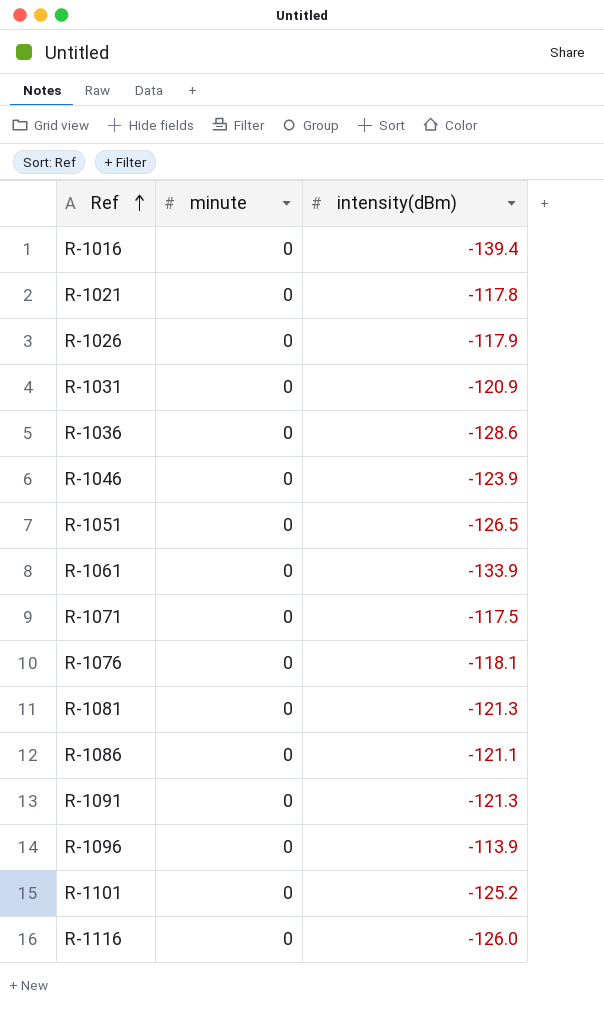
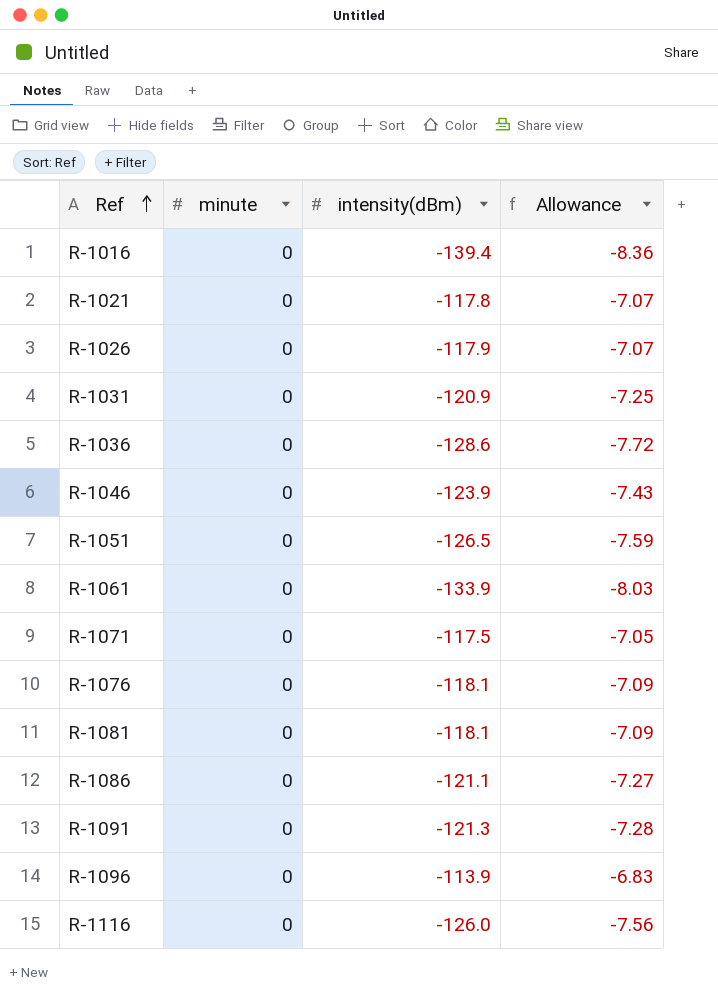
column Allowance | formula: none -> [intensity(dBm)] * 0.06
row R-1101: 0 | -125.2 -> none
R-1081 | intensity(dBm): -121.3 -> -118.1

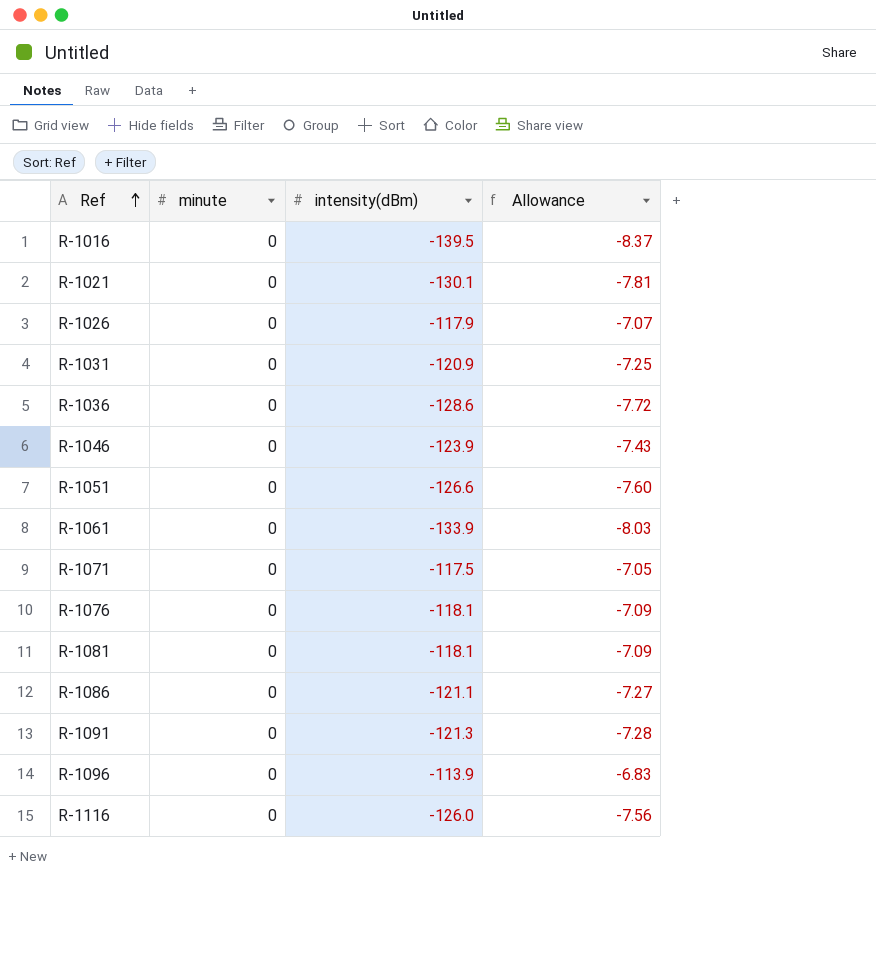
R-1016 | intensity(dBm): -139.4 -> -139.5
R-1016 | Allowance: -8.36 -> -8.37
R-1021 | intensity(dBm): -117.8 -> -130.1
R-1021 | Allowance: -7.07 -> -7.81
R-1051 | intensity(dBm): -126.5 -> -126.6
R-1051 | Allowance: -7.59 -> -7.60

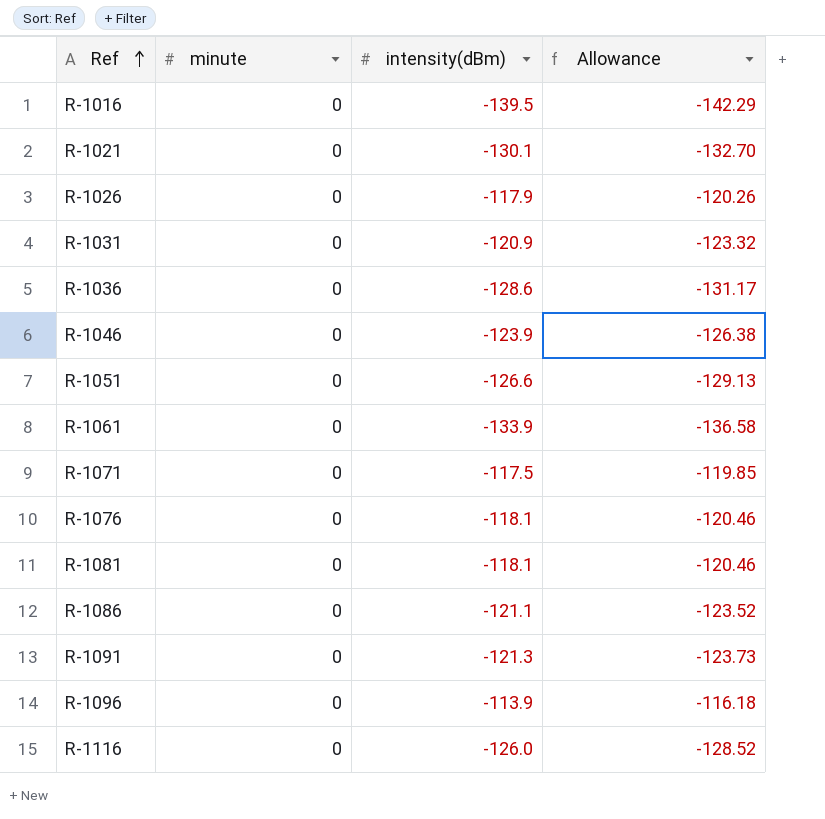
column Allowance | formula: [intensity(dBm)] * 0.06 -> [intensity(dBm)] * 1.02

